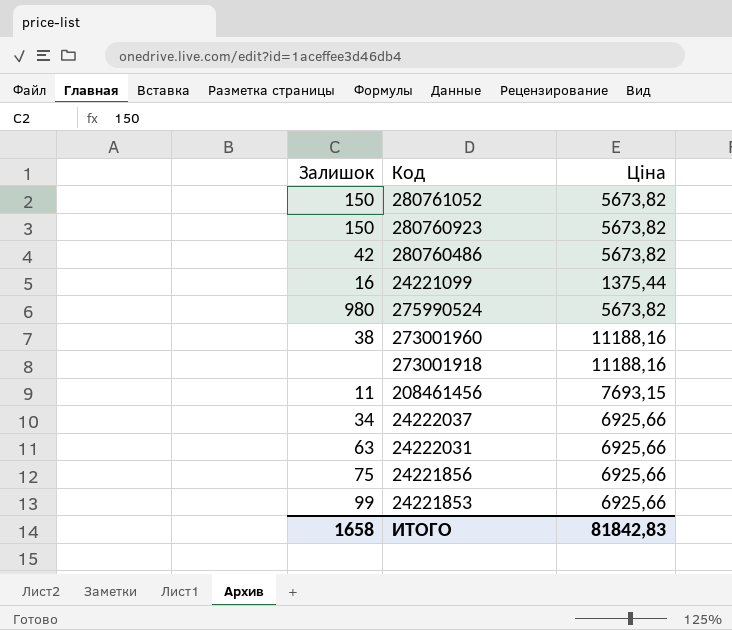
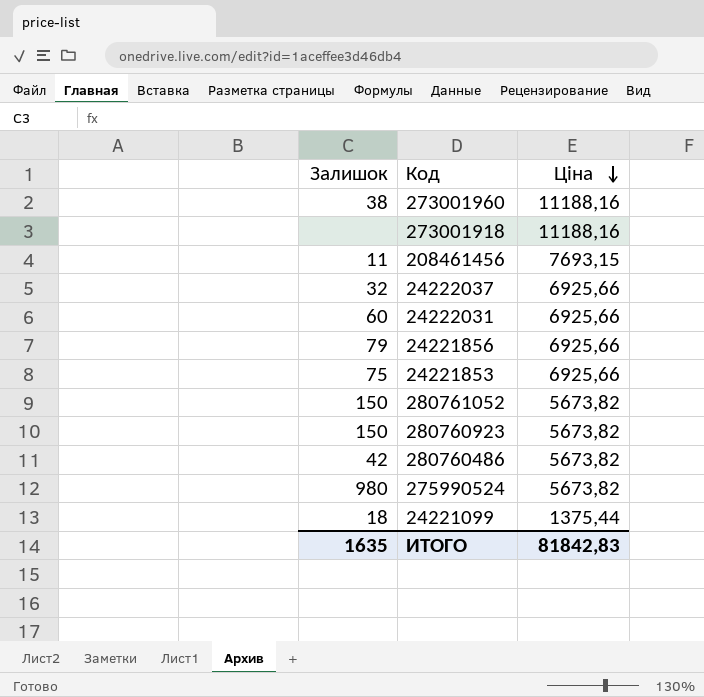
row order: none -> Ціна descending
24222037 | Залишок: 34 -> 32
24222031 | Залишок: 63 -> 60
24221856 | Залишок: 75 -> 79
24221853 | Залишок: 99 -> 75
24221099 | Залишок: 16 -> 18
ИТОГО | Залишок: 1658 -> 1635

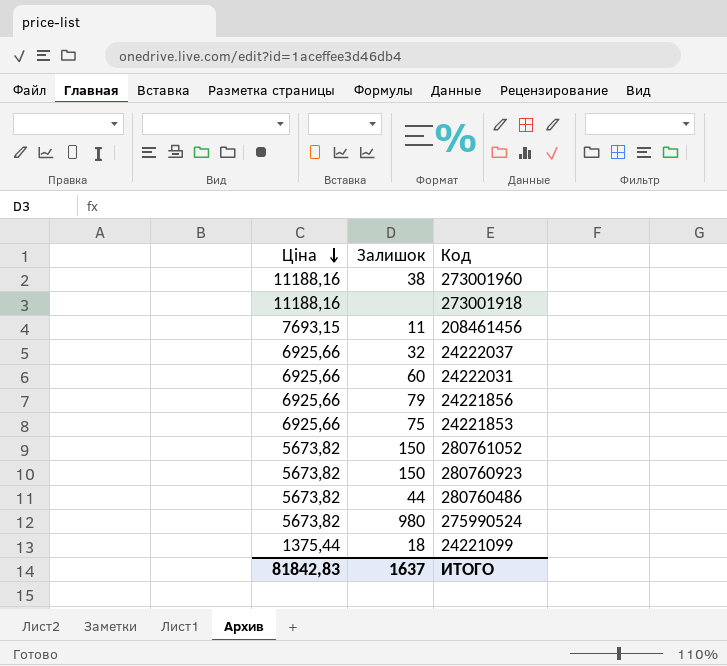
column Ціна | position: 3 -> 1
280760486 | Залишок: 42 -> 44
ИТОГО | Залишок: 1635 -> 1637

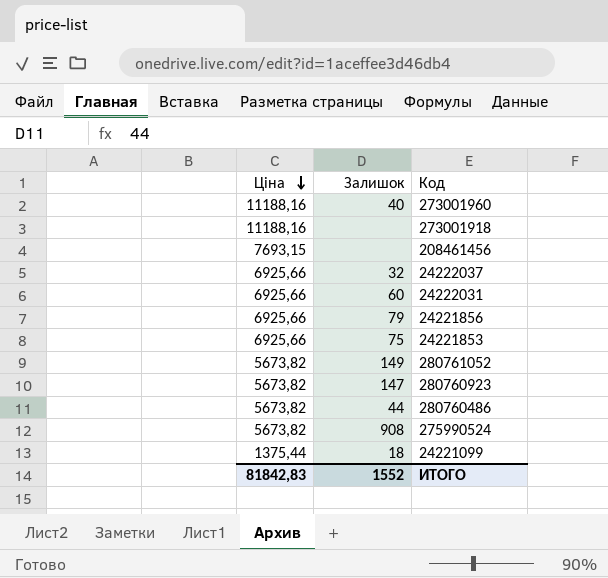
273001960 | Залишок: 38 -> 40
208461456 | Залишок: 11 -> none
280761052 | Залишок: 150 -> 149
280760923 | Залишок: 150 -> 147
275990524 | Залишок: 980 -> 908
ИТОГО | Залишок: 1637 -> 1552

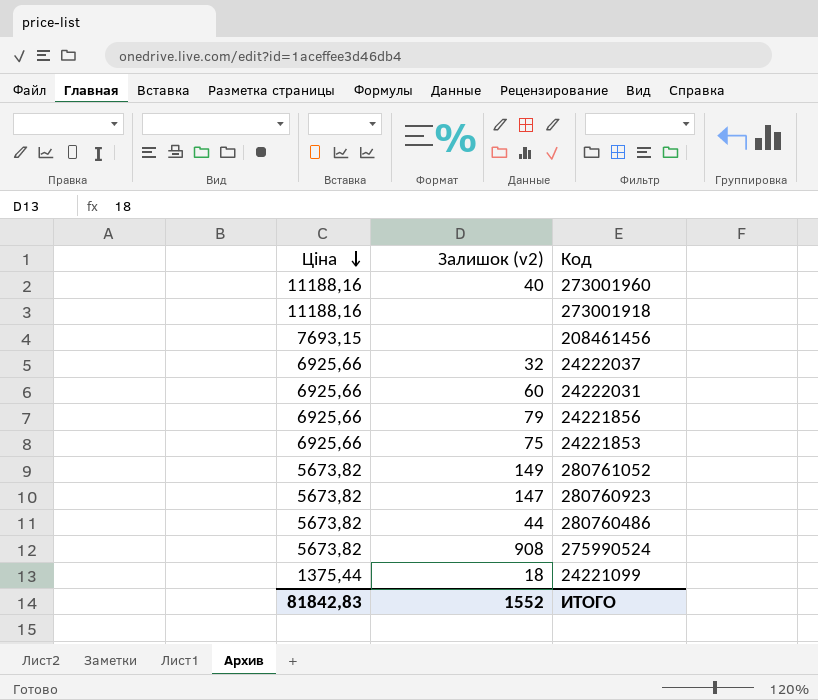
column name: Залишок -> Залишок (v2)

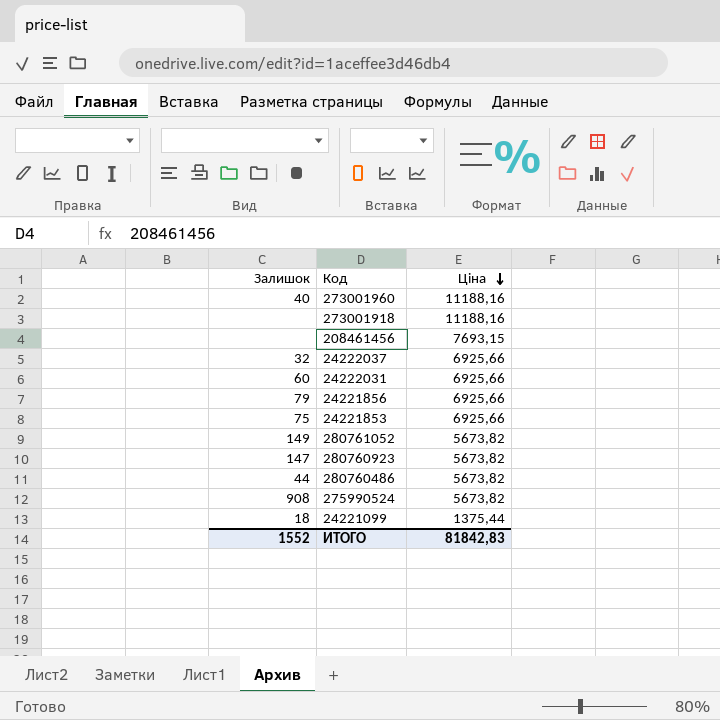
column name: Залишок (v2) -> Залишок
column Ціна | position: 1 -> 3

